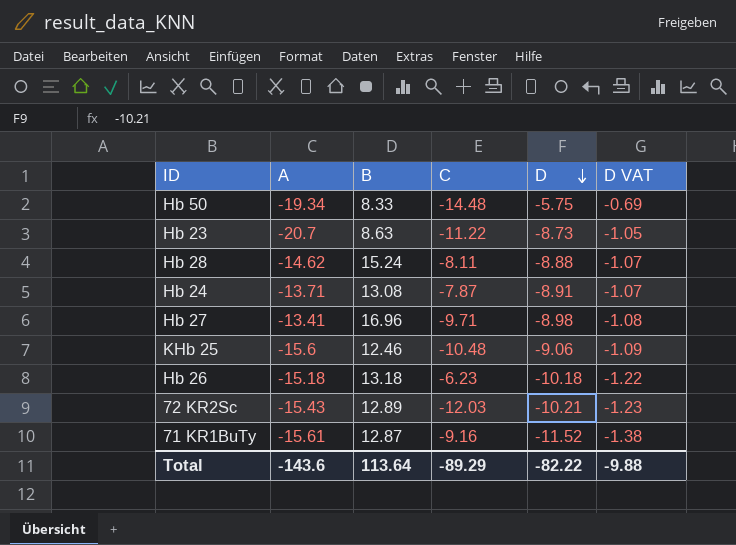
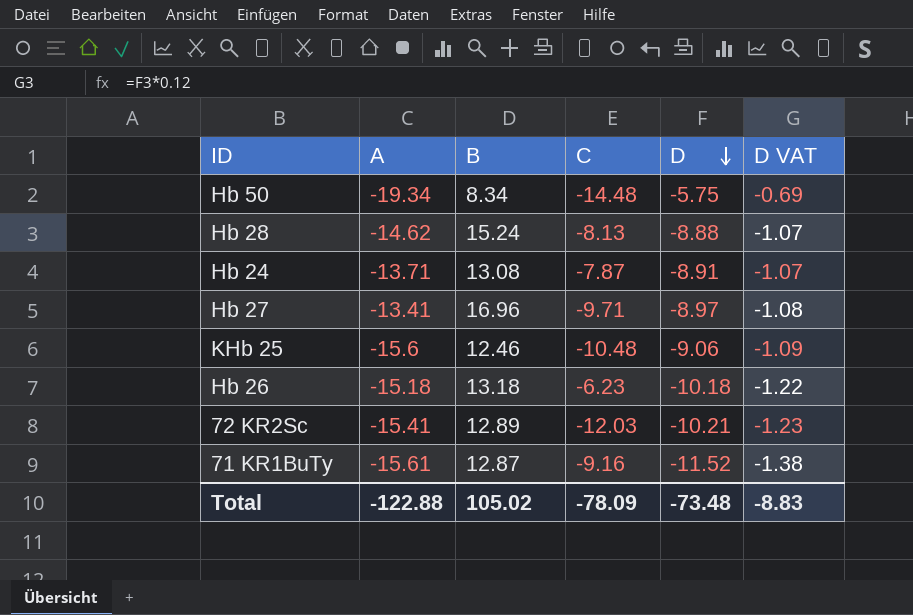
row Hb 23: -20.7 | 8.63 | -11.22 | -8.73 | -1.05 -> none
Hb 50 | B: 8.33 -> 8.34
Hb 28 | C: -8.11 -> -8.13
Hb 27 | D: -8.98 -> -8.97
72 KR2Sc | A: -15.43 -> -15.41
Total | A: -143.6 -> -122.88
Total | B: 113.64 -> 105.02
Total | C: -89.29 -> -78.09
Total | D: -82.22 -> -73.48
Total | D VAT: -9.88 -> -8.83

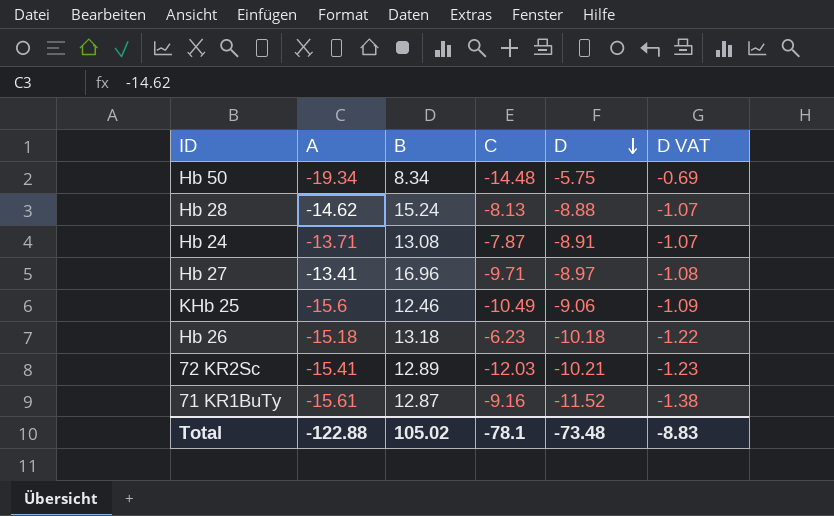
KHb 25 | C: -10.48 -> -10.49
Total | C: -78.09 -> -78.1

